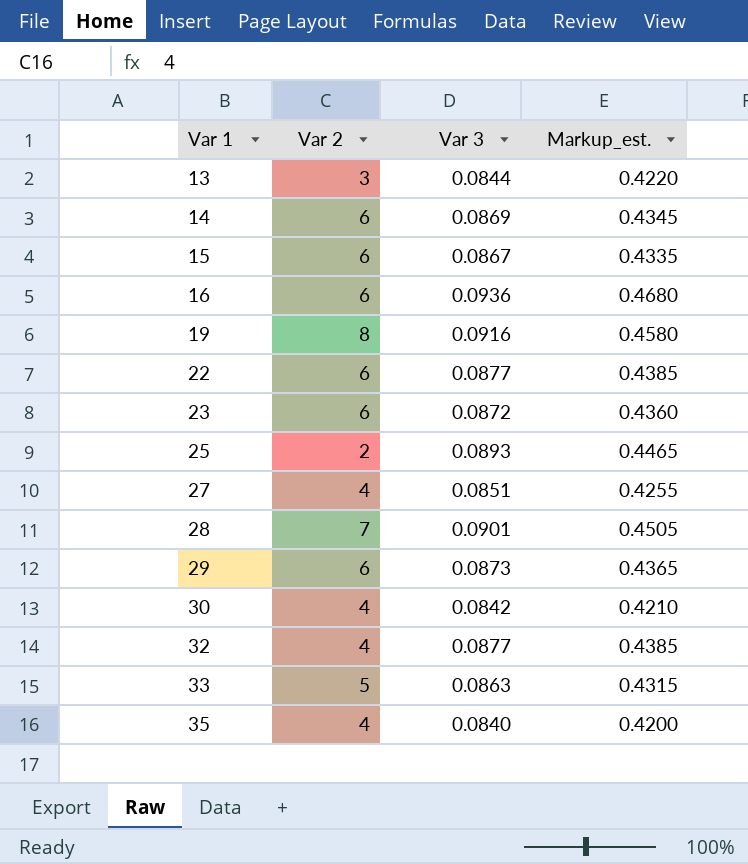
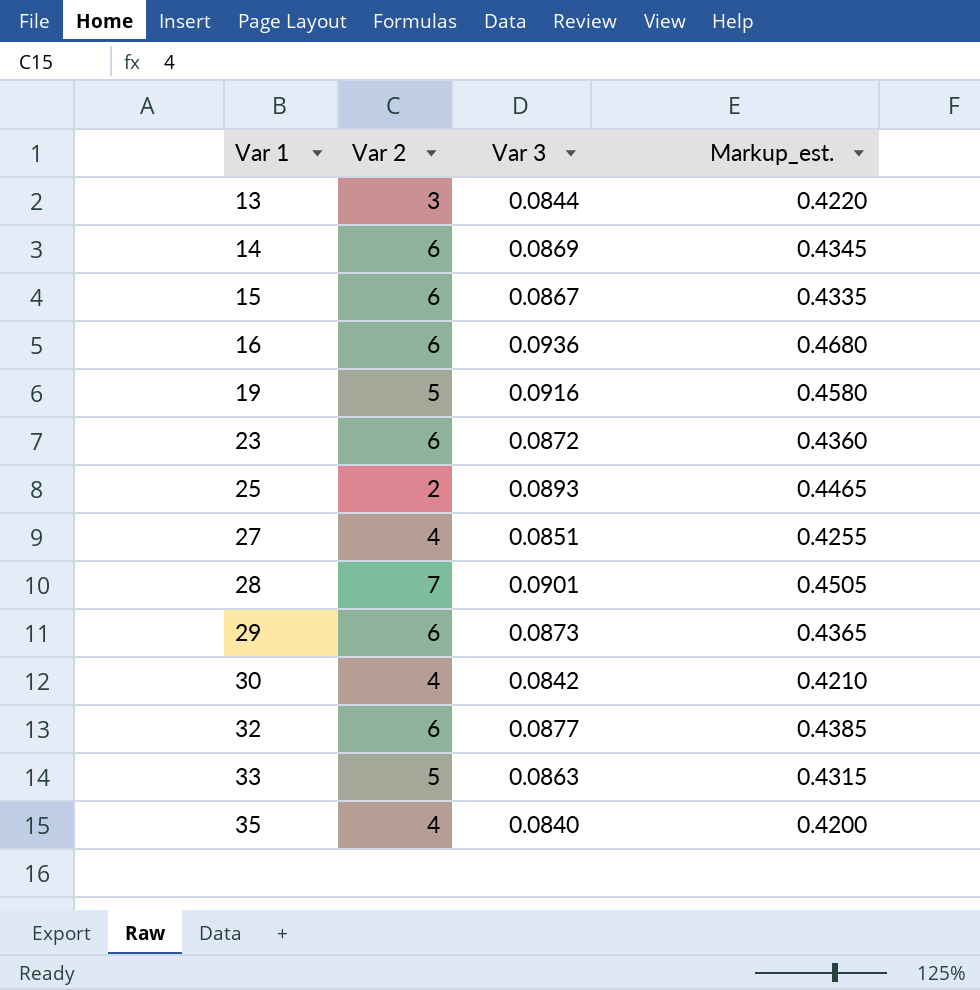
row 22: 6 | 0.0877 | 0.4385 -> none
19 | Var 2: 8 -> 5
32 | Var 2: 4 -> 6

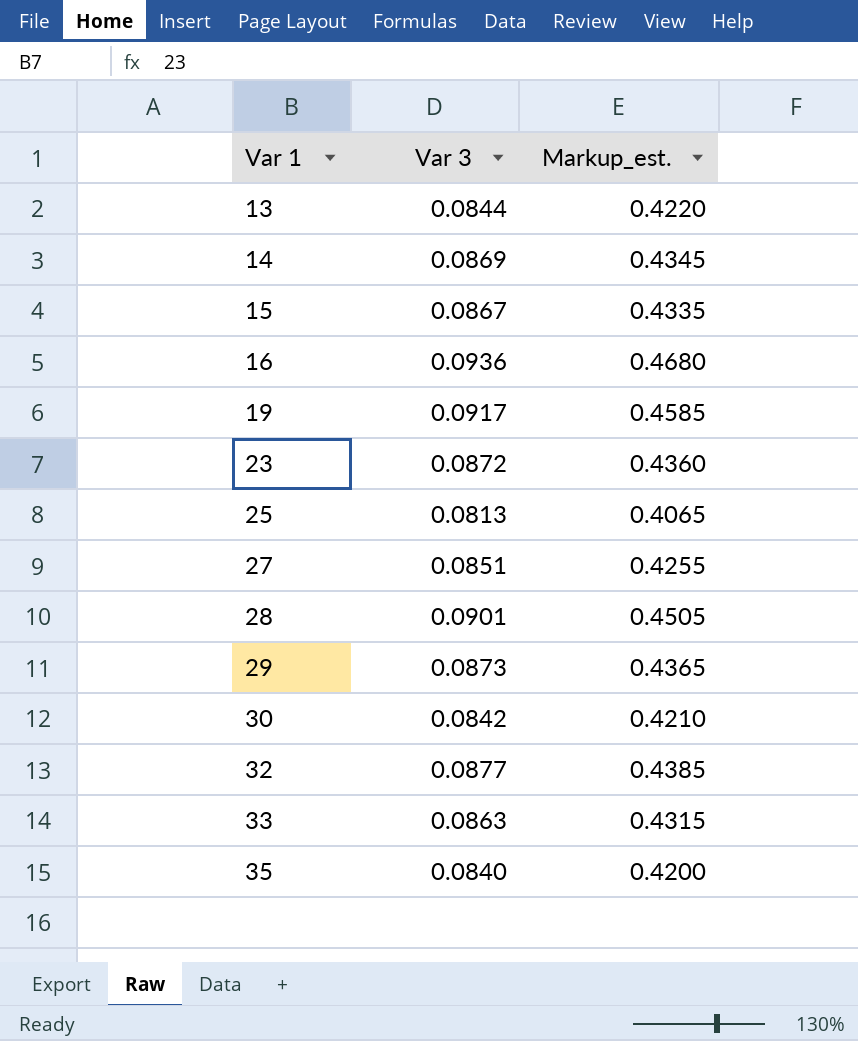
column Var 2 | position: 2 -> none
19 | Var 3: 0.0916 -> 0.0917
19 | Markup_est.: 0.4580 -> 0.4585
25 | Var 3: 0.0893 -> 0.0813
25 | Markup_est.: 0.4465 -> 0.4065

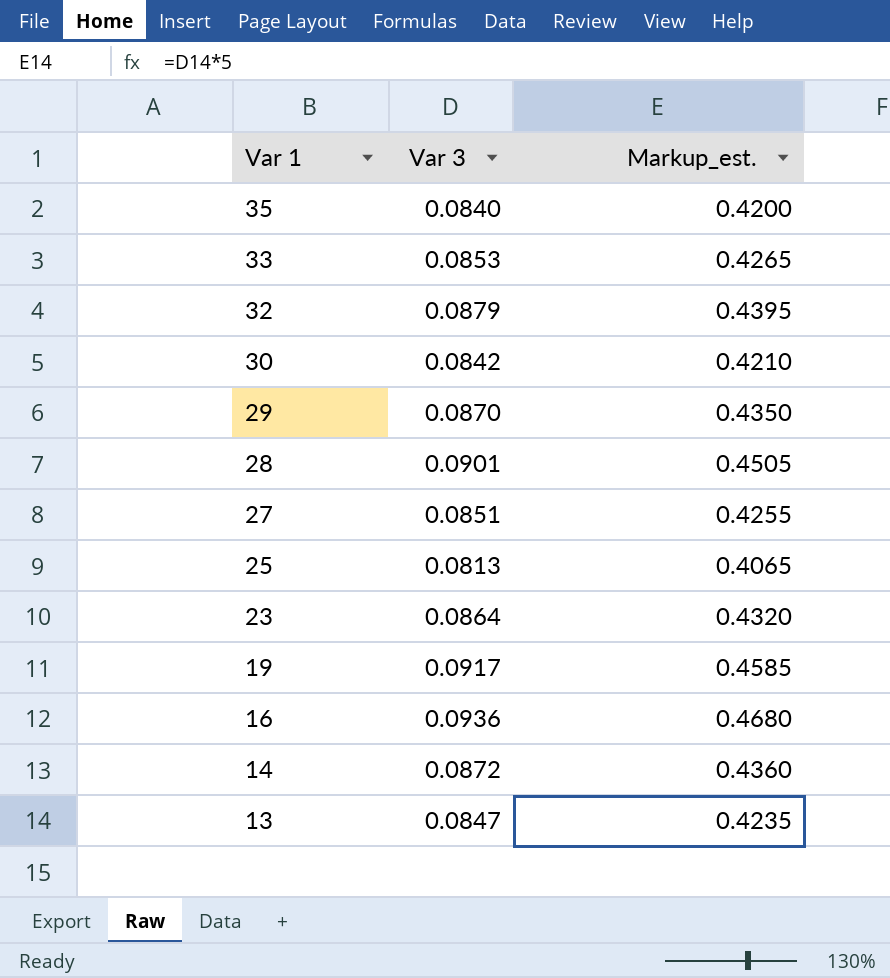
row order: Var 1 ascending -> Var 1 descending
row 15: 0.0867 | 0.4335 -> none
33 | Var 3: 0.0863 -> 0.0853
33 | Markup_est.: 0.4315 -> 0.4265
32 | Var 3: 0.0877 -> 0.0879
32 | Markup_est.: 0.4385 -> 0.4395
29 | Var 3: 0.0873 -> 0.0870
29 | Markup_est.: 0.4365 -> 0.4350
23 | Var 3: 0.0872 -> 0.0864
23 | Markup_est.: 0.4360 -> 0.4320
14 | Var 3: 0.0869 -> 0.0872
14 | Markup_est.: 0.4345 -> 0.4360
13 | Var 3: 0.0844 -> 0.0847
13 | Markup_est.: 0.4220 -> 0.4235

